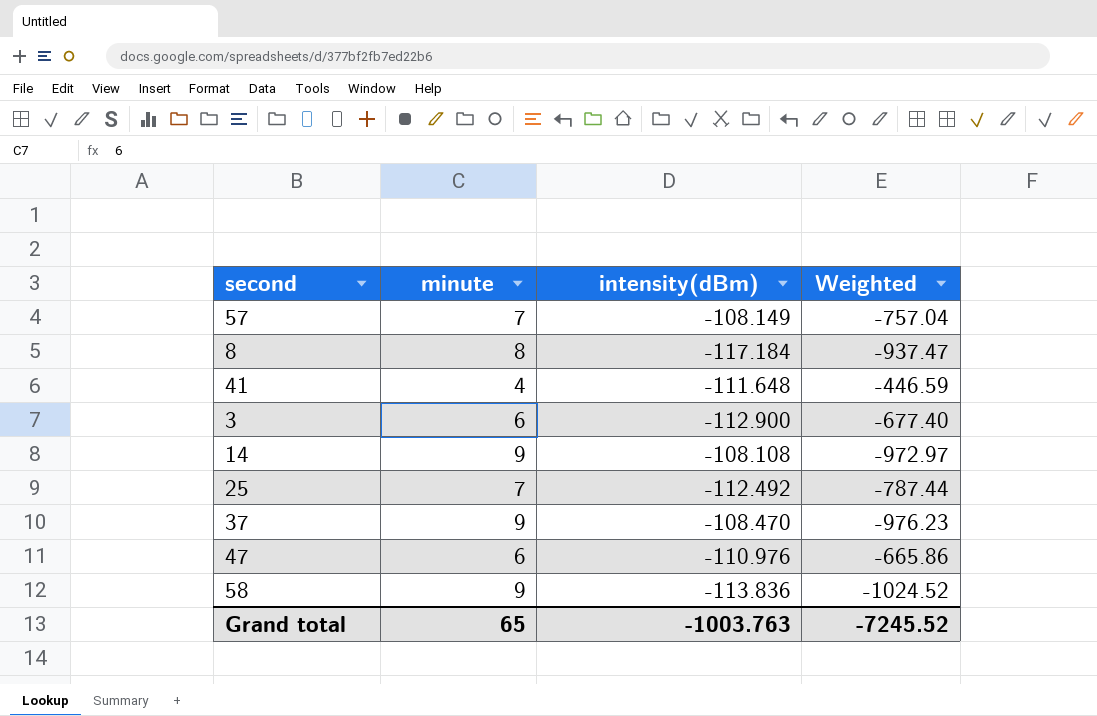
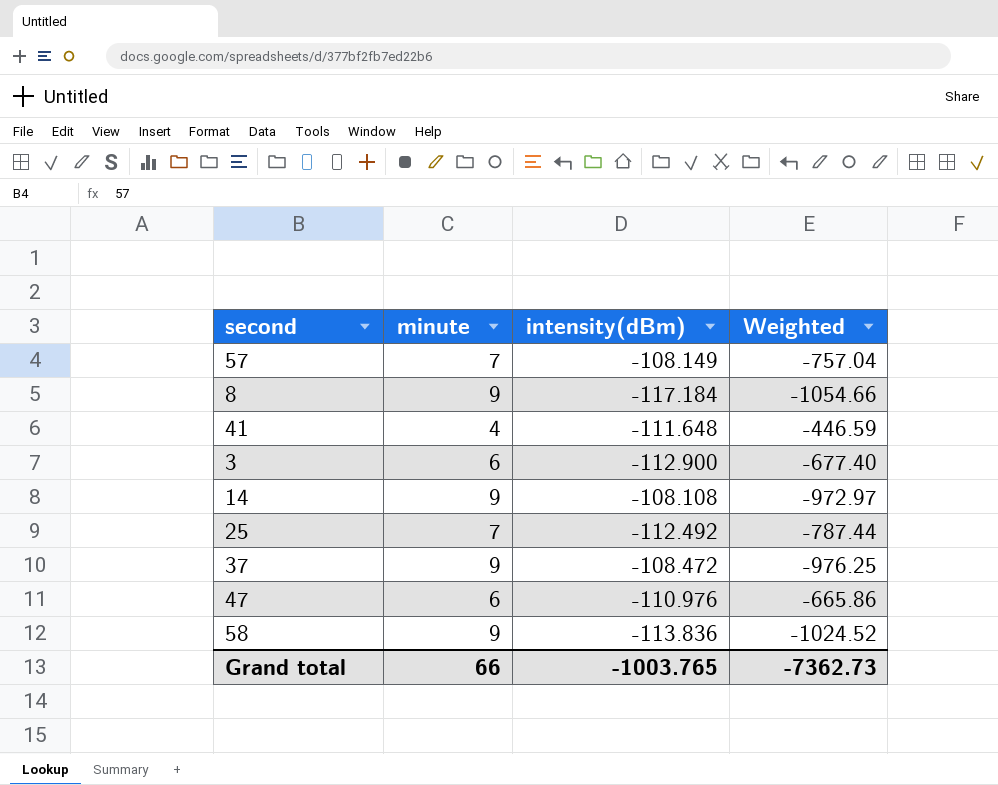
8 | minute: 8 -> 9
8 | Weighted: -937.47 -> -1054.66
37 | intensity(dBm): -108.470 -> -108.472
37 | Weighted: -976.23 -> -976.25
Grand total | minute: 65 -> 66
Grand total | intensity(dBm): -1003.763 -> -1003.765
Grand total | Weighted: -7245.52 -> -7362.73

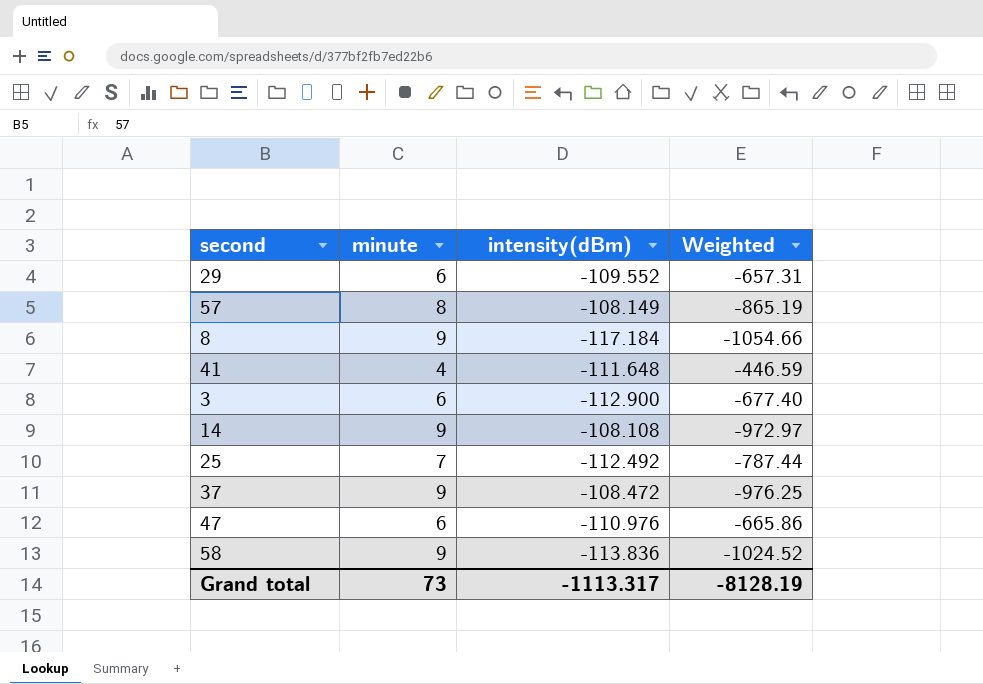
row 29: none -> 6 | -109.552 | -657.31
57 | minute: 7 -> 8
57 | Weighted: -757.04 -> -865.19
Grand total | minute: 66 -> 73
Grand total | intensity(dBm): -1003.765 -> -1113.317
Grand total | Weighted: -7362.73 -> -8128.19

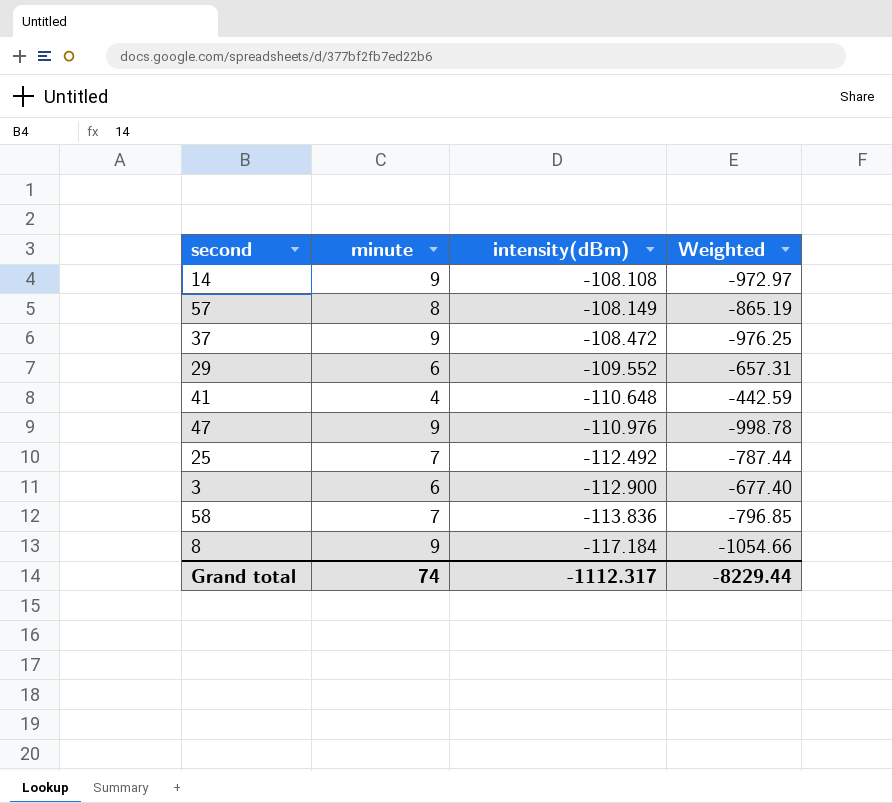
row order: none -> intensity(dBm) descending
41 | intensity(dBm): -111.648 -> -110.648
41 | Weighted: -446.59 -> -442.59
47 | minute: 6 -> 9
47 | Weighted: -665.86 -> -998.78
58 | minute: 9 -> 7
58 | Weighted: -1024.52 -> -796.85
Grand total | minute: 73 -> 74
Grand total | intensity(dBm): -1113.317 -> -1112.317
Grand total | Weighted: -8128.19 -> -8229.44

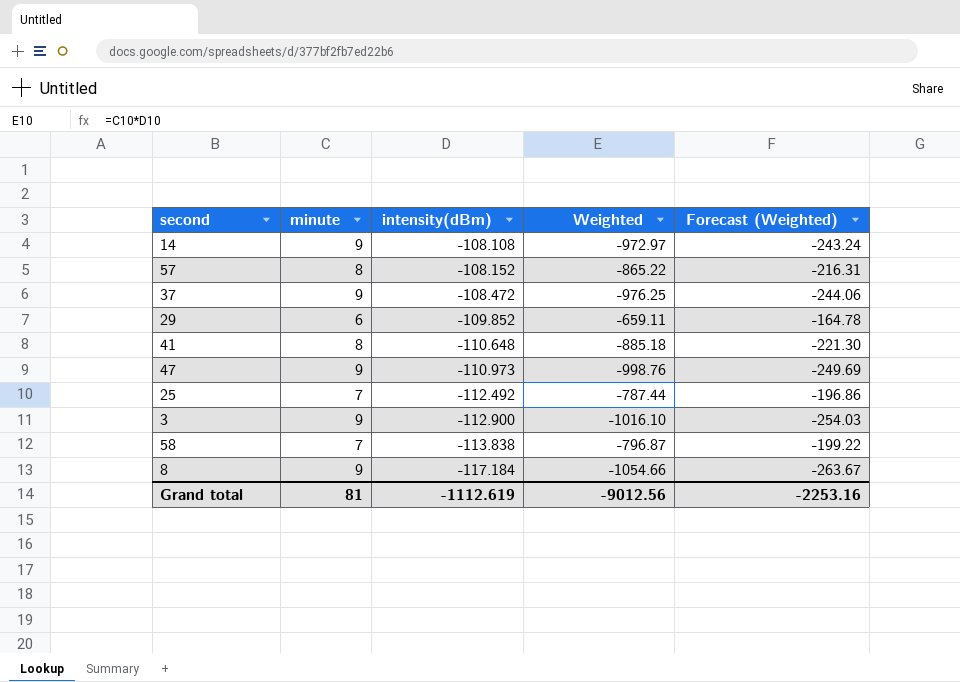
column Forecast (Weighted) | formula: none -> [Weighted] * 0.25
57 | intensity(dBm): -108.149 -> -108.152
57 | Weighted: -865.19 -> -865.22
29 | intensity(dBm): -109.552 -> -109.852
29 | Weighted: -657.31 -> -659.11
41 | minute: 4 -> 8
41 | Weighted: -442.59 -> -885.18
47 | intensity(dBm): -110.976 -> -110.973
47 | Weighted: -998.78 -> -998.76
3 | minute: 6 -> 9
3 | Weighted: -677.40 -> -1016.10
58 | intensity(dBm): -113.836 -> -113.838
58 | Weighted: -796.85 -> -796.87
Grand total | minute: 74 -> 81
Grand total | intensity(dBm): -1112.317 -> -1112.619
Grand total | Weighted: -8229.44 -> -9012.56

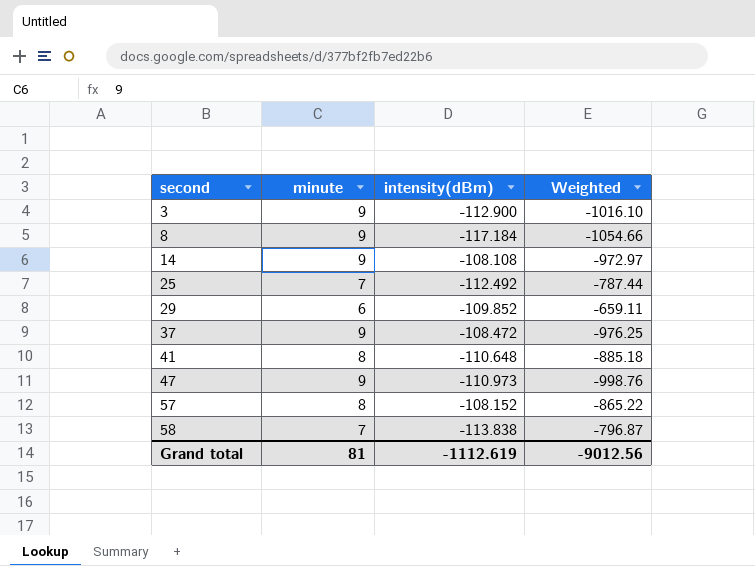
row order: intensity(dBm) descending -> second ascending
column Forecast (Weighted) | formula: [Weighted] * 0.25 -> none

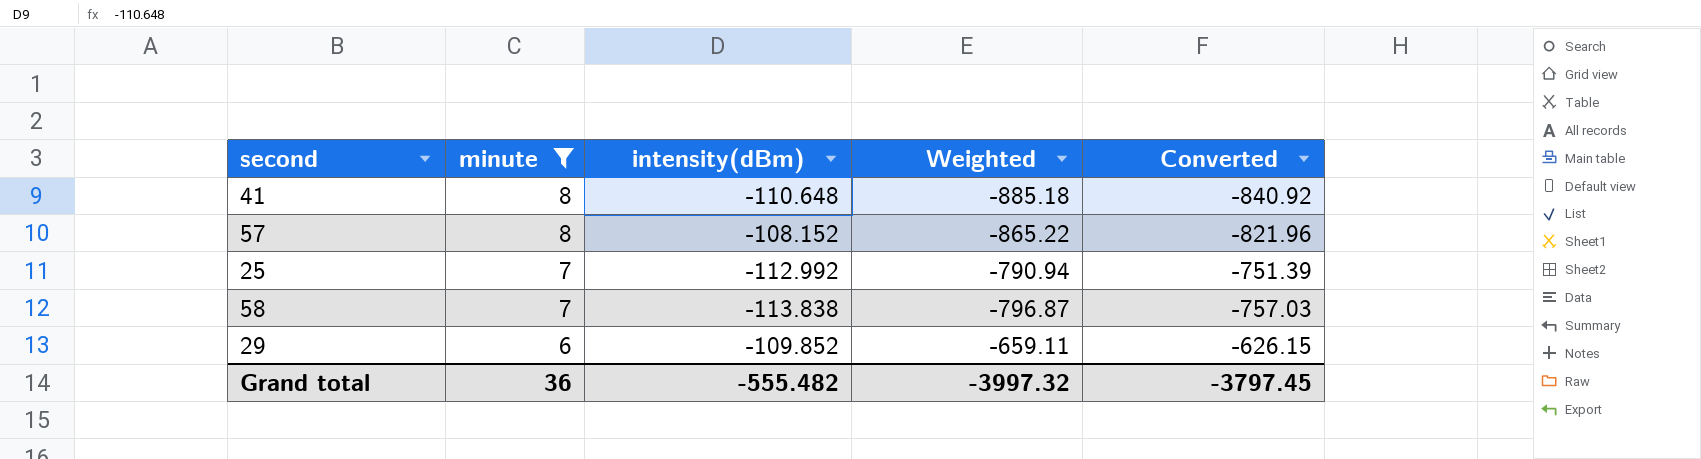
filter: none -> minute != 9
row order: second ascending -> minute descending
column Converted | formula: none -> [Weighted] * 0.95
25 | intensity(dBm): -112.492 -> -112.992
25 | Weighted: -787.44 -> -790.94
Grand total | minute: 81 -> 36
Grand total | intensity(dBm): -1112.619 -> -555.482
Grand total | Weighted: -9012.56 -> -3997.32

